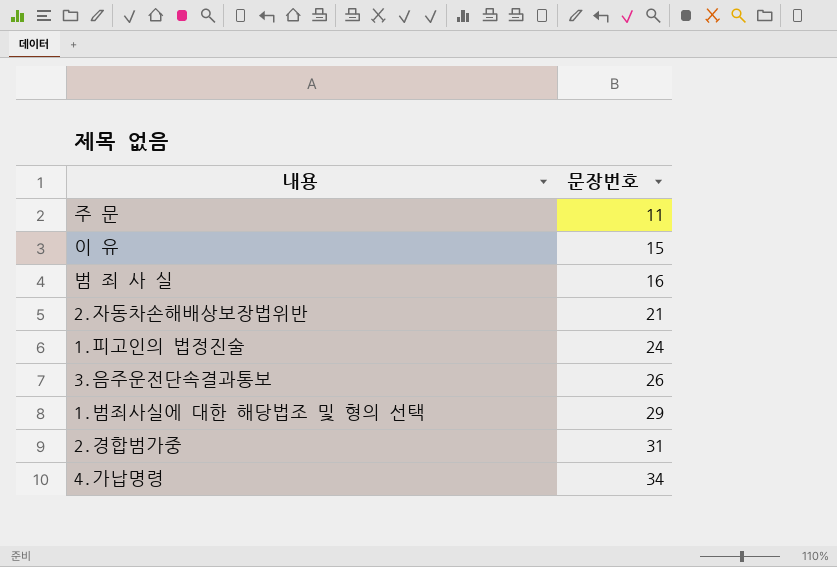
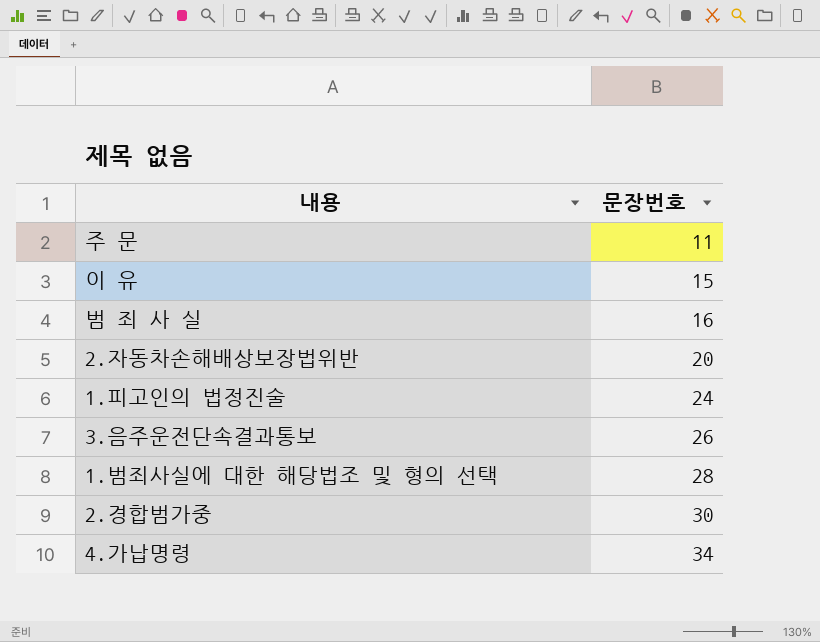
2.자동차손해배상보장법위반 | 문장번호: 21 -> 20
1.범죄사실에 대한 해당법조 및 형의 선택 | 문장번호: 29 -> 28
2.경합범가중 | 문장번호: 31 -> 30

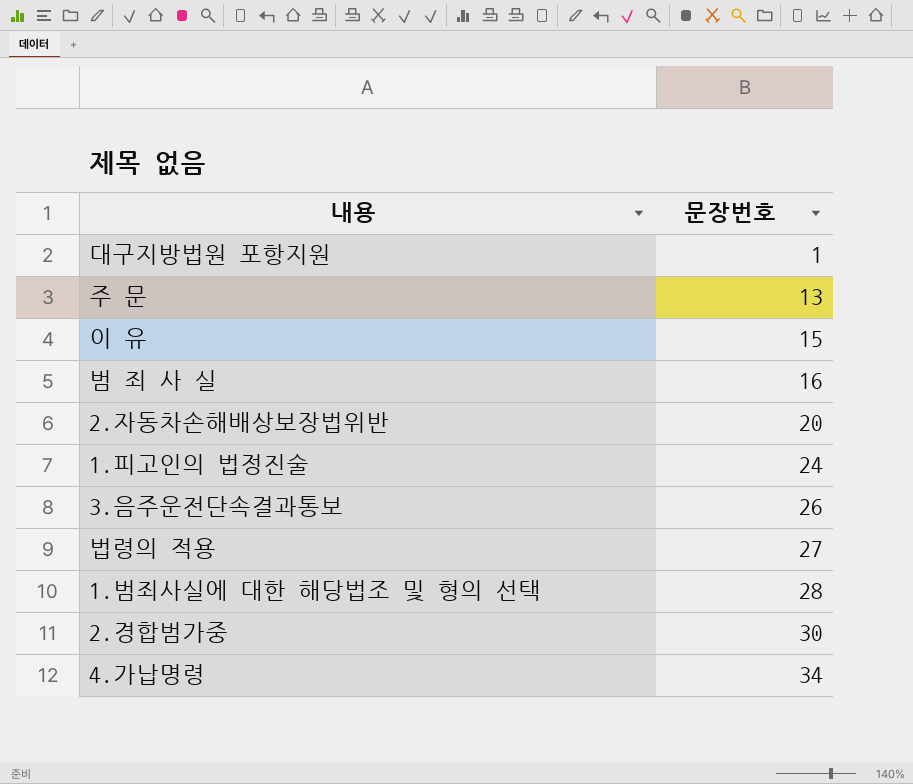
row 대구지방법원 포항지원: none -> 1
주 문 | 문장번호: 11 -> 13
row 법령의 적용: none -> 27

